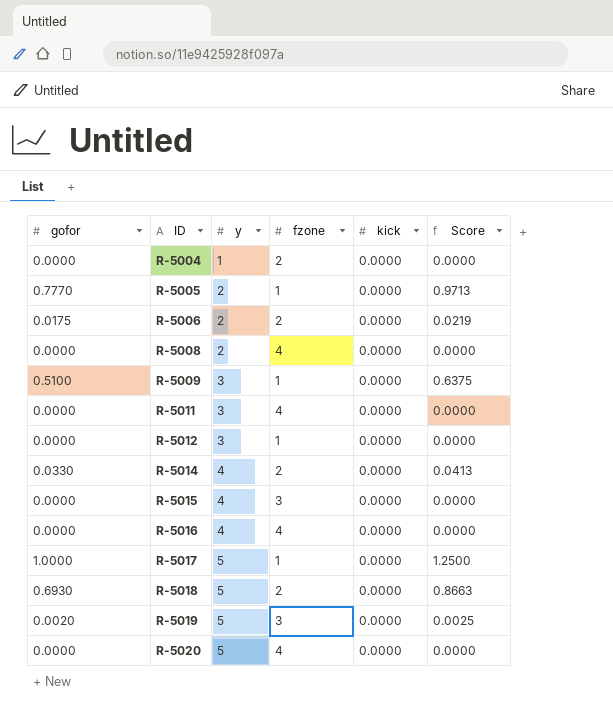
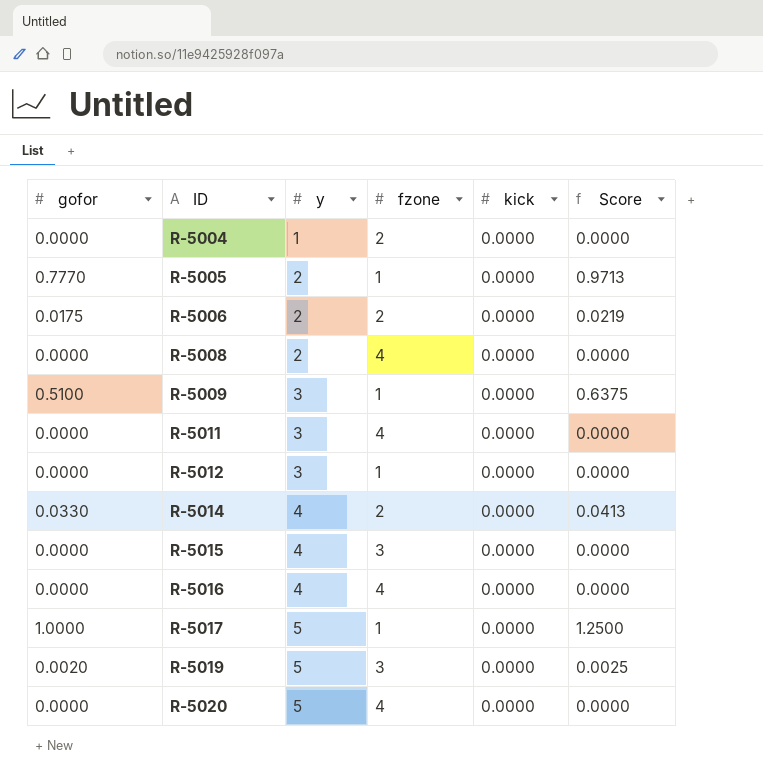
row R-5018: 0.6930 | 5 | 2 | 0.0000 | 0.8663 -> none

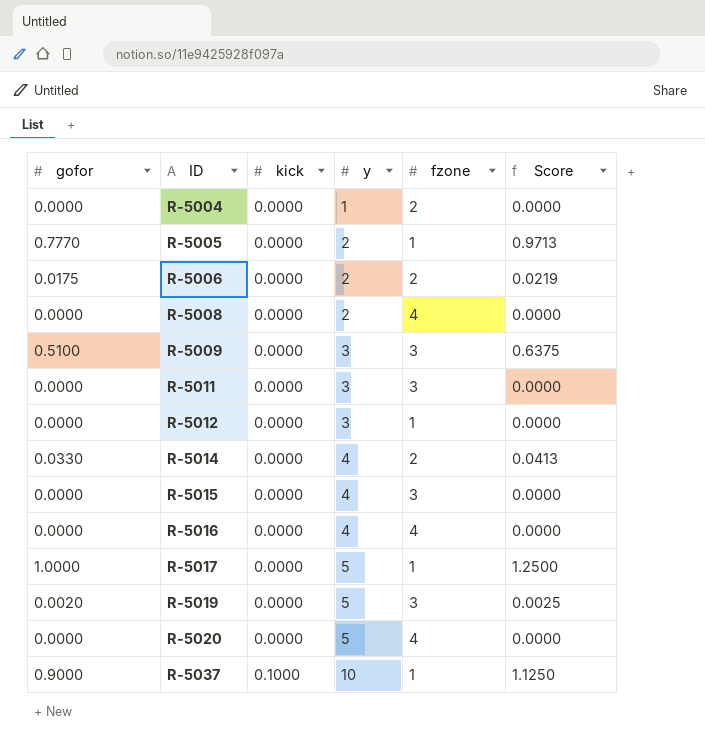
column kick | position: 5 -> 3
R-5009 | fzone: 1 -> 3
R-5011 | fzone: 4 -> 3
row R-5037: none -> 0.9000 | 0.1000 | 10 | 1 | 1.1250

